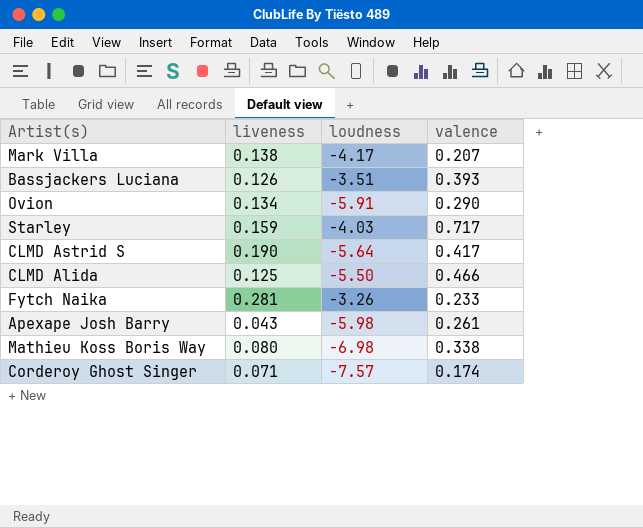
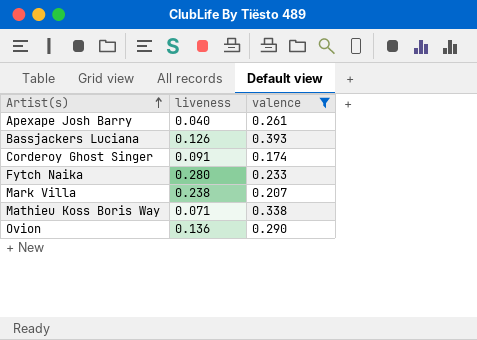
filter: none -> valence <= 0.393
row order: none -> Artist(s) ascending
column loudness | position: 3 -> none
Apexape Josh Barry | liveness: 0.043 -> 0.040
Corderoy Ghost Singer | liveness: 0.071 -> 0.091
Fytch Naika | liveness: 0.281 -> 0.280
Mark Villa | liveness: 0.138 -> 0.238
Mathieu Koss Boris Way | liveness: 0.080 -> 0.071
Ovion | liveness: 0.134 -> 0.136

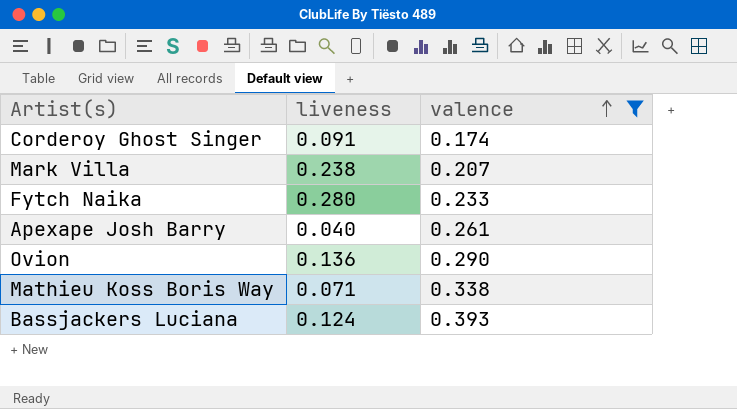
row order: Artist(s) ascending -> valence ascending
Bassjackers Luciana | liveness: 0.126 -> 0.124

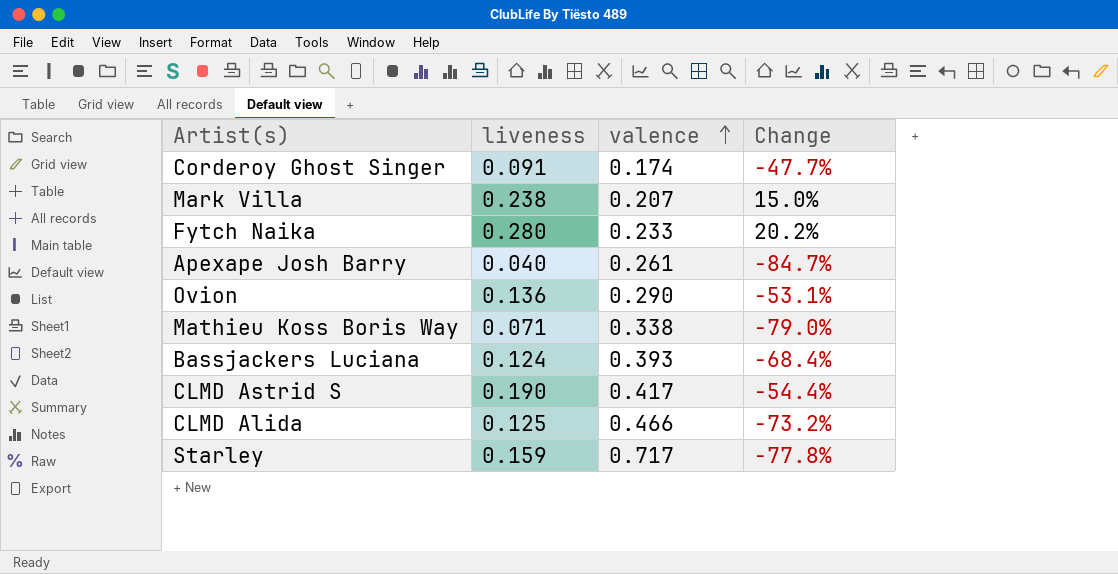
filter: valence <= 0.393 -> none
column Change | formula: none -> ([liveness] - [valence]) / [valence]

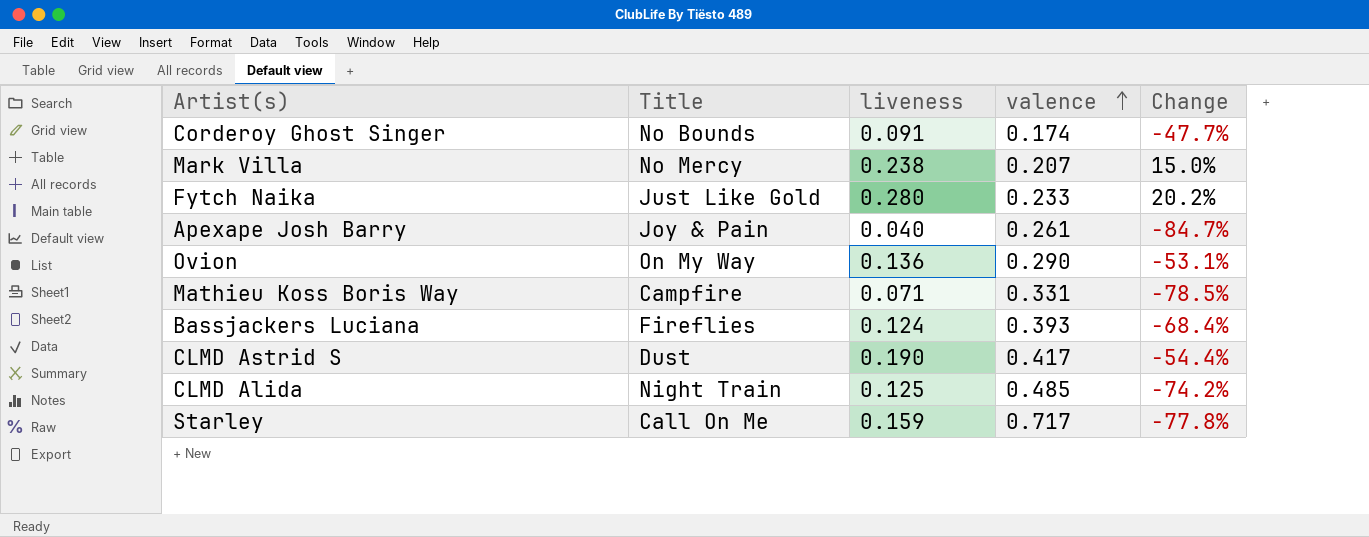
column Title | position: none -> 2
Mathieu Koss Boris Way | valence: 0.338 -> 0.331
Mathieu Koss Boris Way | Change: -79.0% -> -78.5%
CLMD Alida | valence: 0.466 -> 0.485
CLMD Alida | Change: -73.2% -> -74.2%

